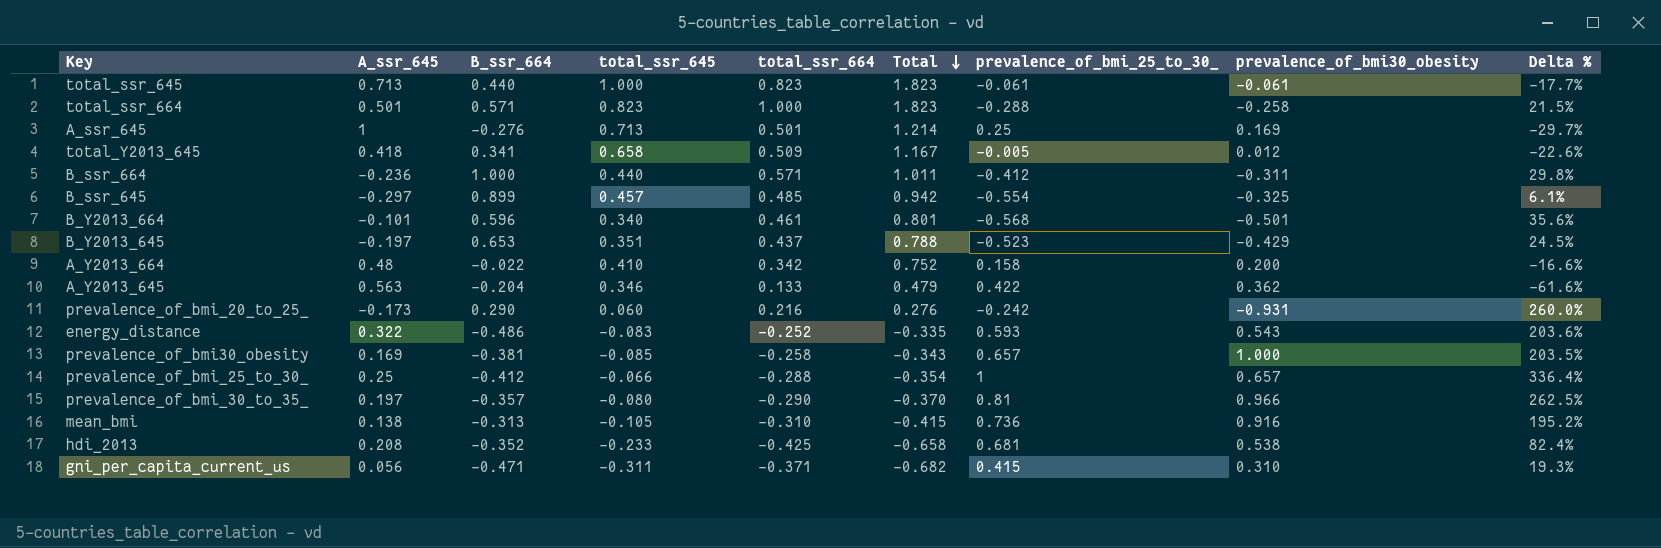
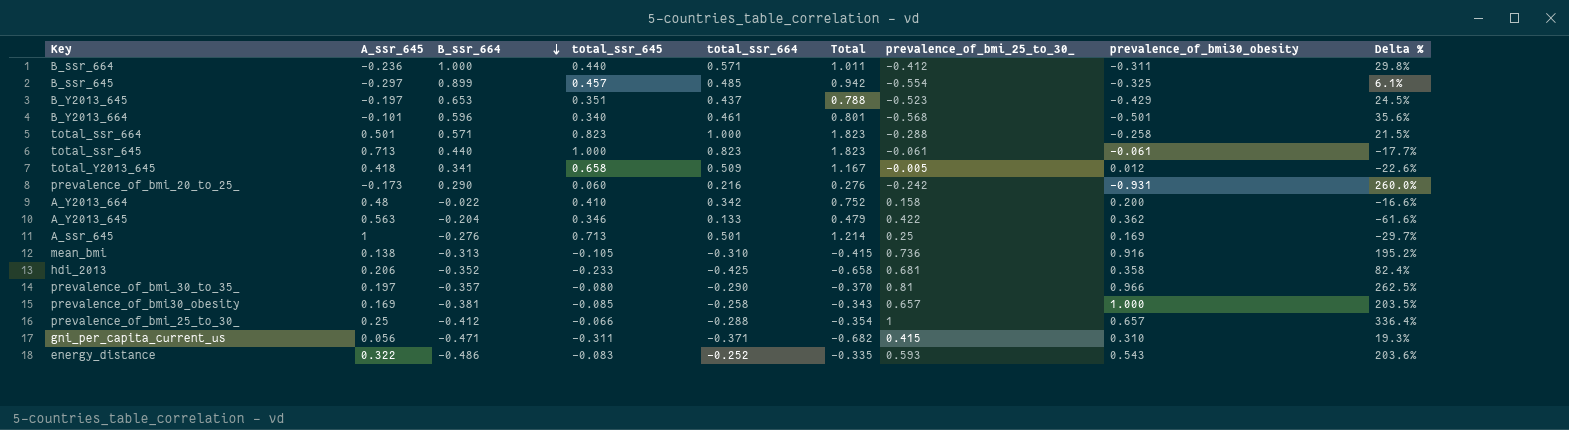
row order: Total descending -> B_ssr_664 descending
hdi_2013 | A_ssr_645: 0.208 -> 0.206
hdi_2013 | prevalence_of_bmi30_obesity: 0.538 -> 0.358

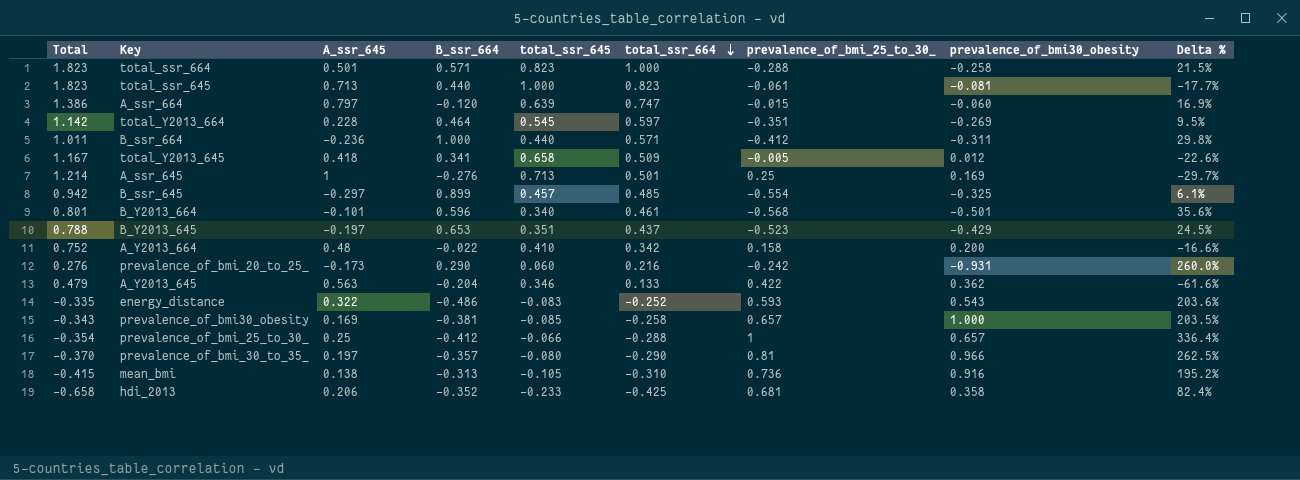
row order: B_ssr_664 descending -> total_ssr_664 descending
column Total | position: 6 -> 1
row gni_per_capita_current_us: 0.056 | -0.471 | -0.311 | -0.371 | -0.682 | 0.415 | 0.310 | 19.3% -> none
total_ssr_645 | prevalence_of_bmi30_obesity: -0.061 -> -0.081
row A_ssr_664: none -> 1.386 | 0.797 | -0.120 | 0.639 | 0.747 | -0.015 | -0.060 | 16.9%
row total_Y2013_664: none -> 1.142 | 0.228 | 0.464 | 0.545 | 0.597 | -0.351 | -0.269 | 9.5%

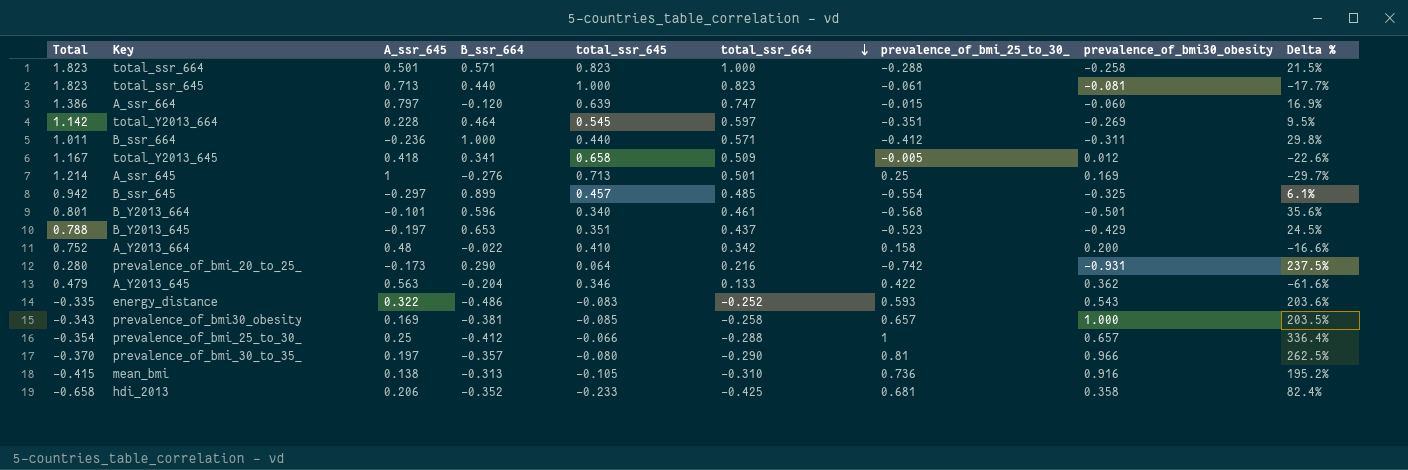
prevalence_of_bmi_20_to_25_ | Total: 0.276 -> 0.280
prevalence_of_bmi_20_to_25_ | total_ssr_645: 0.060 -> 0.064
prevalence_of_bmi_20_to_25_ | prevalence_of_bmi_25_to_30_: -0.242 -> -0.742
prevalence_of_bmi_20_to_25_ | Delta %: 260.0% -> 237.5%

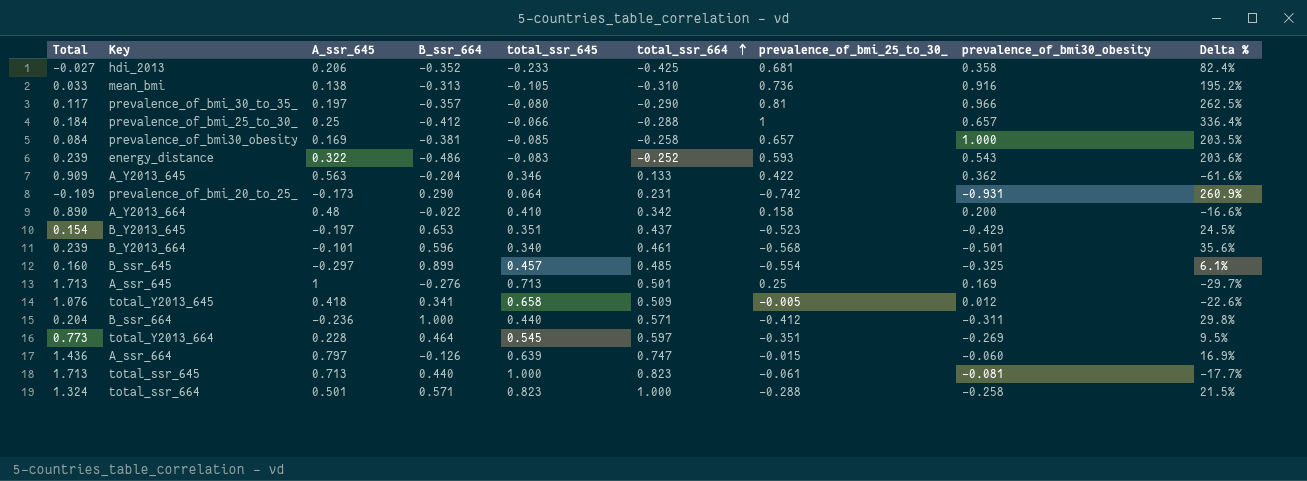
row order: total_ssr_664 descending -> total_ssr_664 ascending
column Total | formula: [total_ssr_645] + [total_ssr_664] -> [A_ssr_645] + [total_ssr_645]
prevalence_of_bmi_20_to_25_ | total_ssr_664: 0.216 -> 0.231
prevalence_of_bmi_20_to_25_ | Delta %: 237.5% -> 260.9%
A_ssr_664 | B_ssr_664: -0.120 -> -0.126

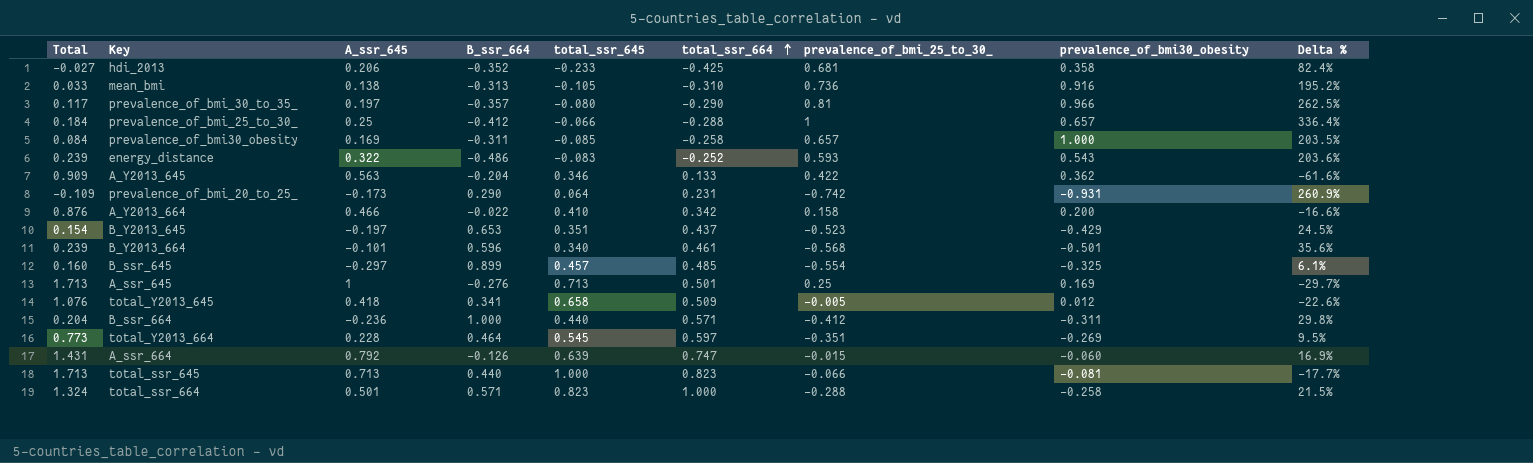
prevalence_of_bmi30_obesity | B_ssr_664: -0.381 -> -0.311
A_Y2013_664 | Total: 0.890 -> 0.876
A_Y2013_664 | A_ssr_645: 0.48 -> 0.466
A_ssr_664 | Total: 1.436 -> 1.431
A_ssr_664 | A_ssr_645: 0.797 -> 0.792
total_ssr_645 | prevalence_of_bmi_25_to_30_: -0.061 -> -0.066

